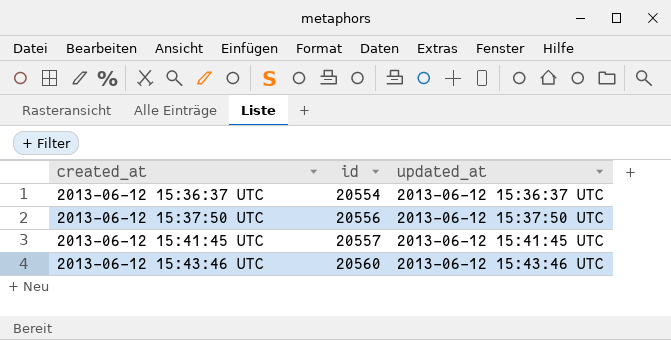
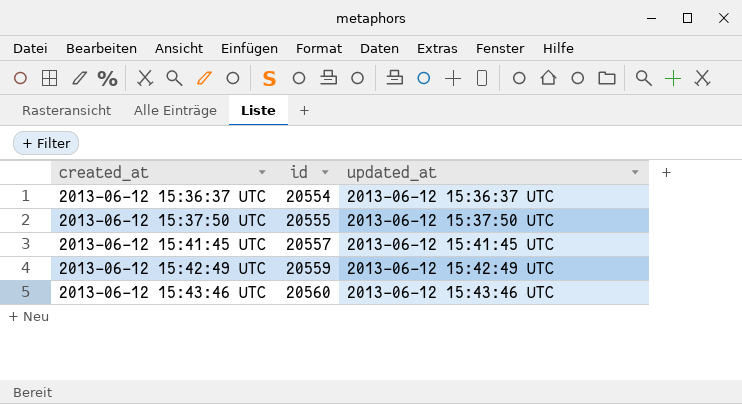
2013-06-12 15:37:50 UTC | id: 20556 -> 20555
row 2013-06-12 15:42:49 UTC: none -> 20559 | 2013-06-12 15:42:49 UTC

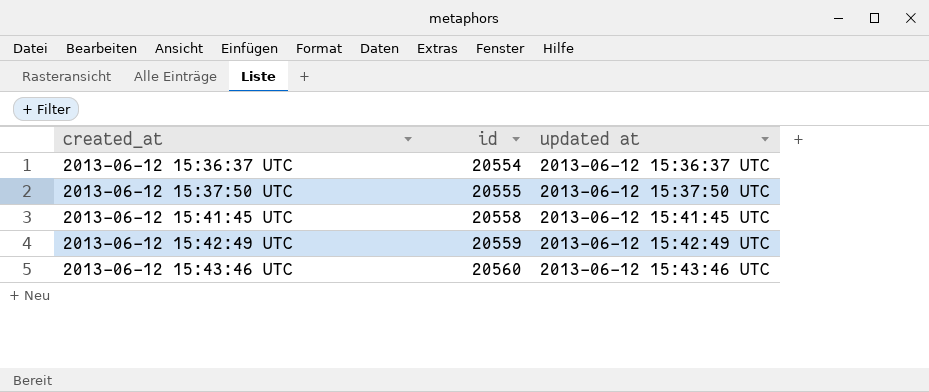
column name: updated_at -> updated at
2013-06-12 15:41:45 UTC | id: 20557 -> 20558

